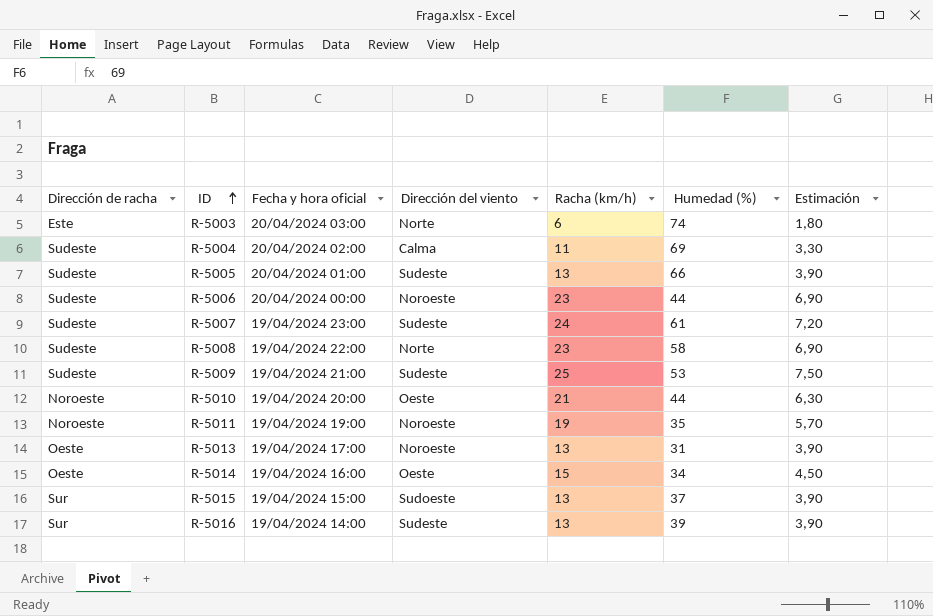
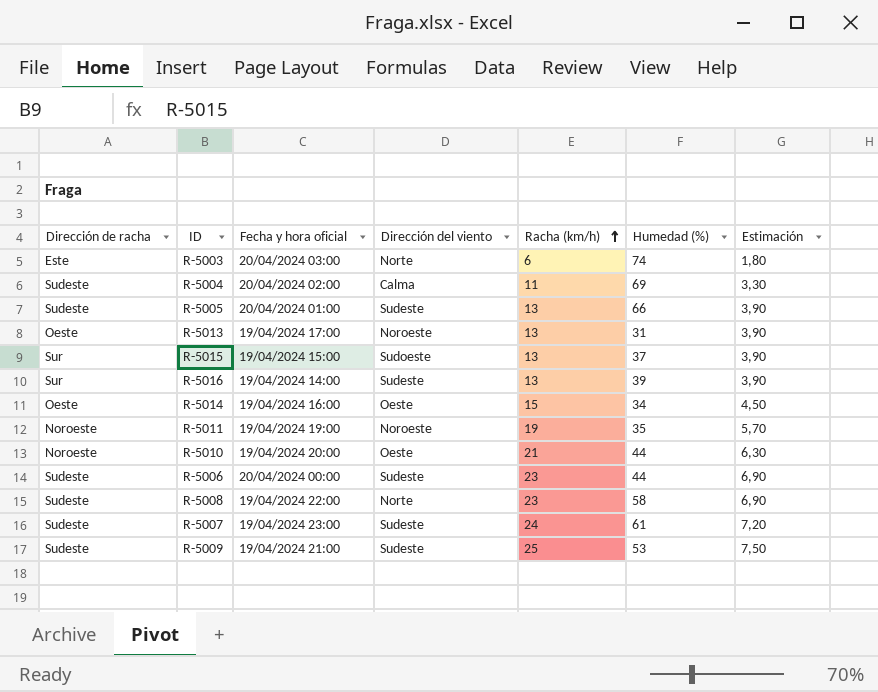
row order: ID ascending -> Racha (km/h) ascending
R-5006 | Dirección del viento: Noroeste -> Sudeste

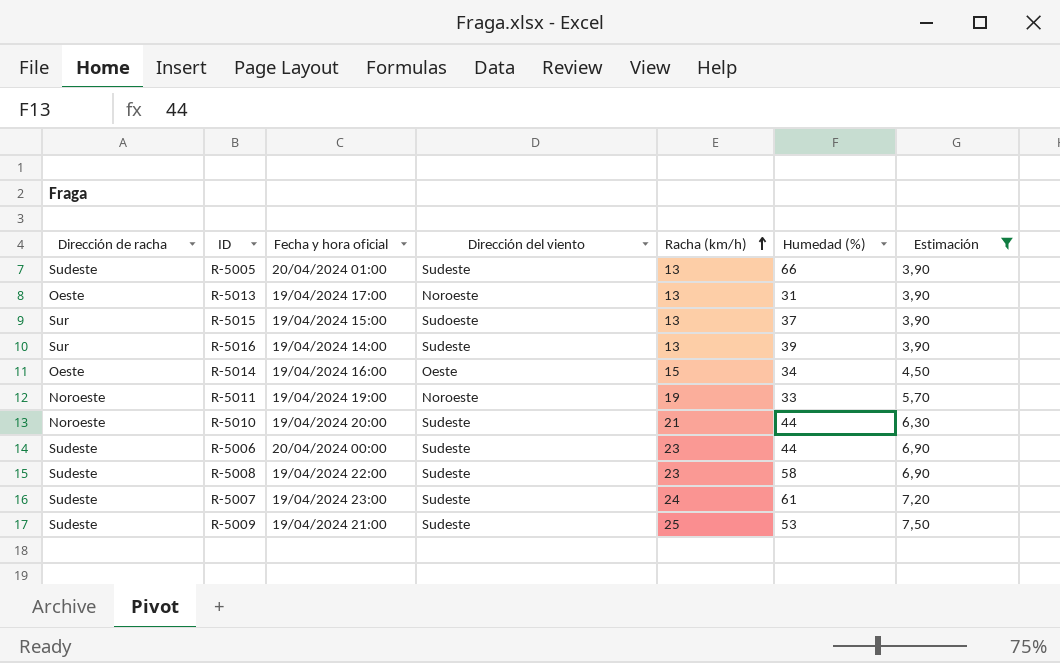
filter: none -> Estimación >= 3,90
R-5011 | Humedad (%): 35 -> 33
R-5010 | Dirección del viento: Oeste -> Sudeste
R-5008 | Dirección del viento: Norte -> Sudeste

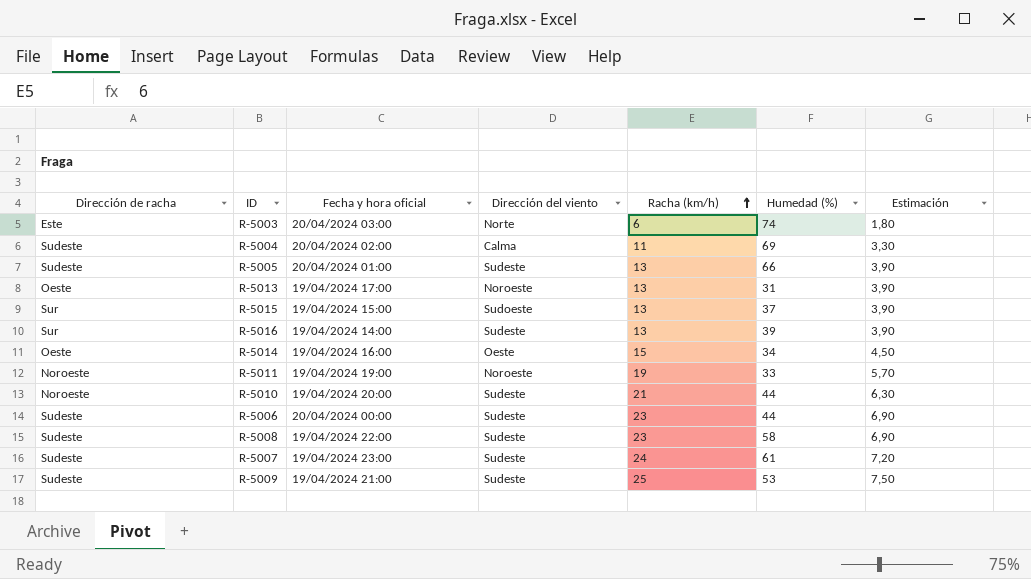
filter: Estimación >= 3,90 -> none

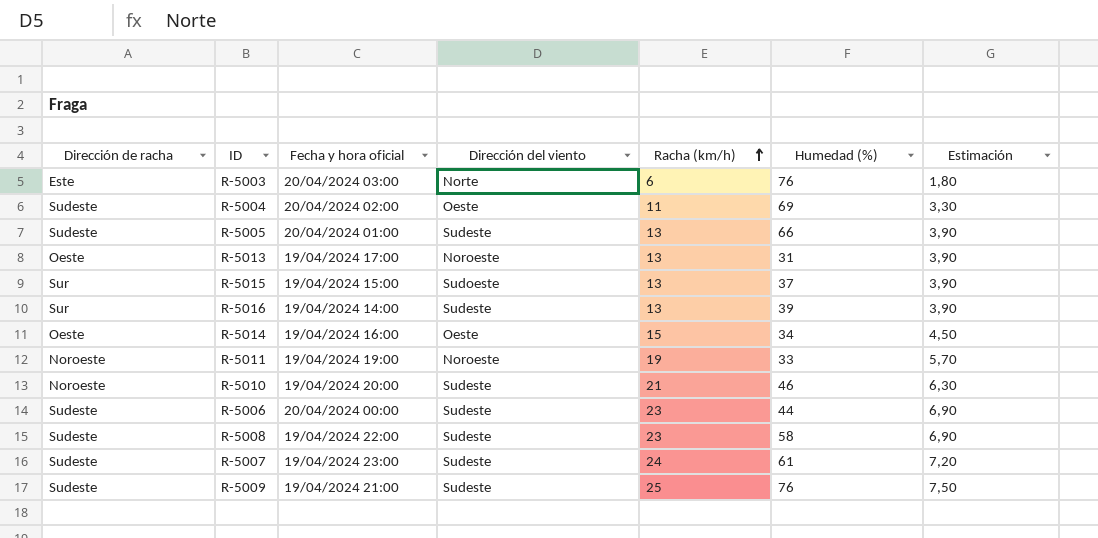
R-5003 | Humedad (%): 74 -> 76
R-5004 | Dirección del viento: Calma -> Oeste
R-5010 | Humedad (%): 44 -> 46
R-5009 | Humedad (%): 53 -> 76

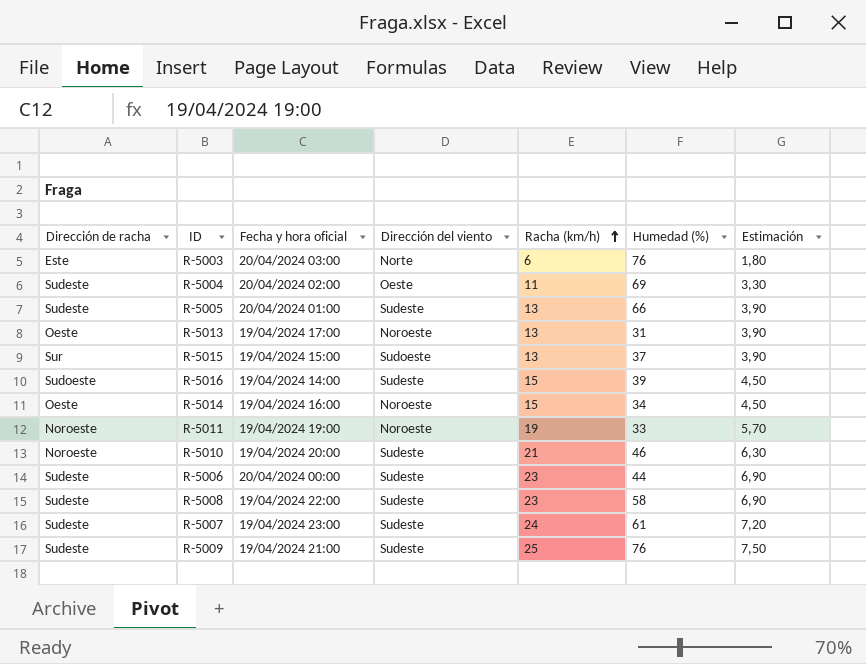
R-5016 | Dirección de racha: Sur -> Sudoeste
R-5016 | Racha (km/h): 13 -> 15
R-5016 | Estimación: 3,90 -> 4,50
R-5014 | Dirección del viento: Oeste -> Noroeste

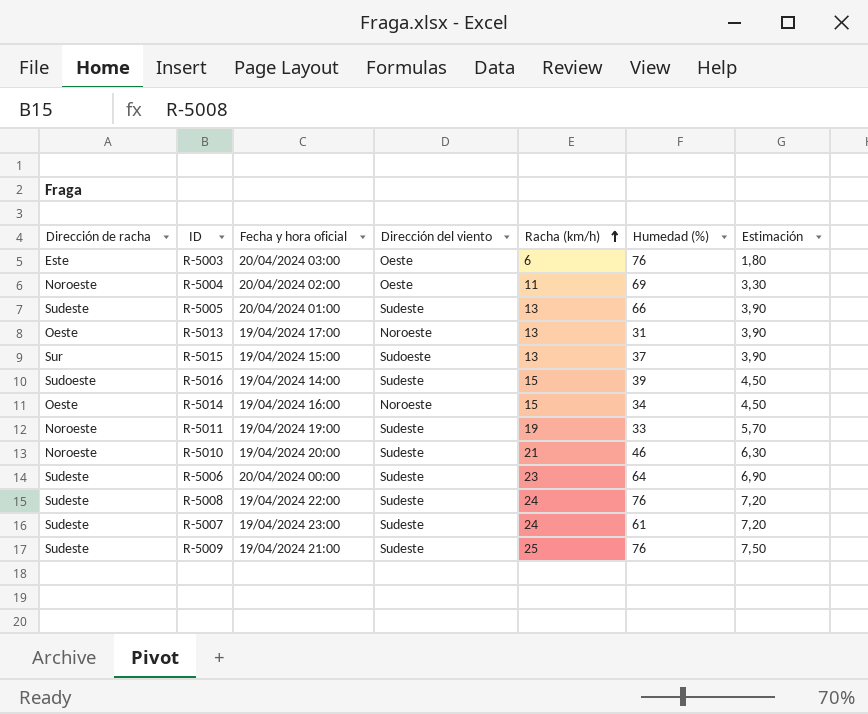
R-5003 | Dirección del viento: Norte -> Oeste
R-5004 | Dirección de racha: Sudeste -> Noroeste
R-5011 | Dirección del viento: Noroeste -> Sudeste
R-5006 | Humedad (%): 44 -> 64
R-5008 | Racha (km/h): 23 -> 24
R-5008 | Humedad (%): 58 -> 76
R-5008 | Estimación: 6,90 -> 7,20

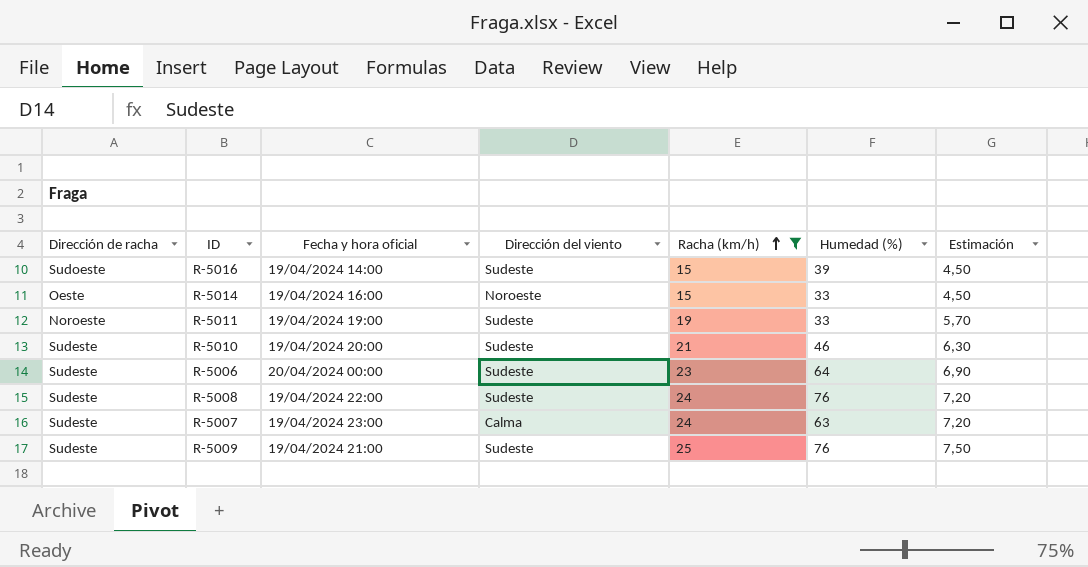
filter: none -> Racha (km/h) >= 15
R-5014 | Humedad (%): 34 -> 33
R-5010 | Dirección de racha: Noroeste -> Sudeste
R-5007 | Dirección del viento: Sudeste -> Calma
R-5007 | Humedad (%): 61 -> 63

